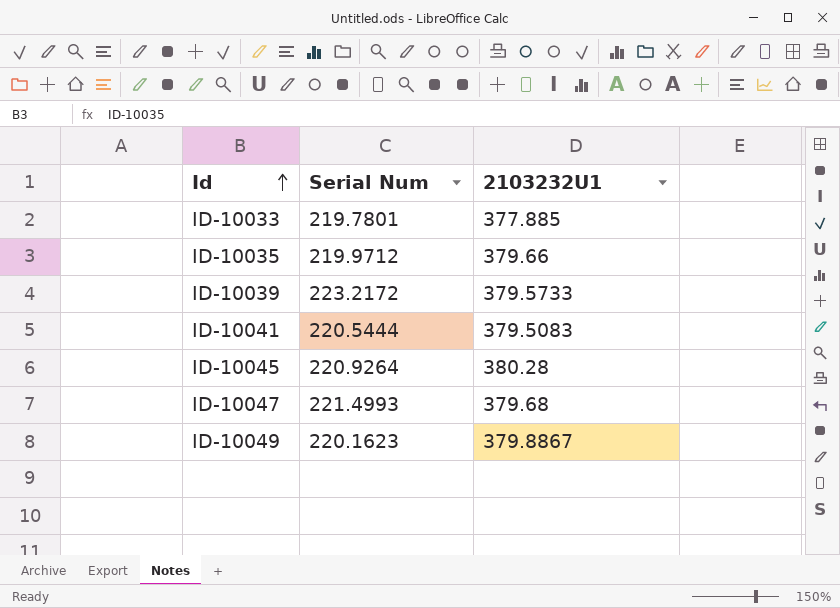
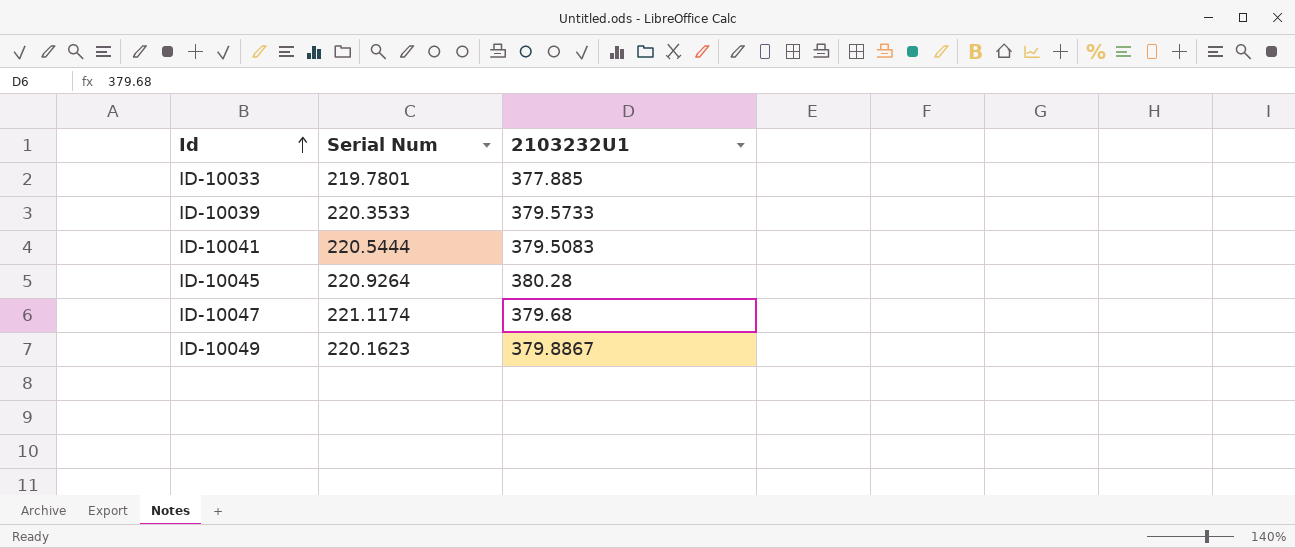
row ID-10035: 219.9712 | 379.66 -> none
ID-10039 | Serial Num: 223.2172 -> 220.3533
ID-10047 | Serial Num: 221.4993 -> 221.1174

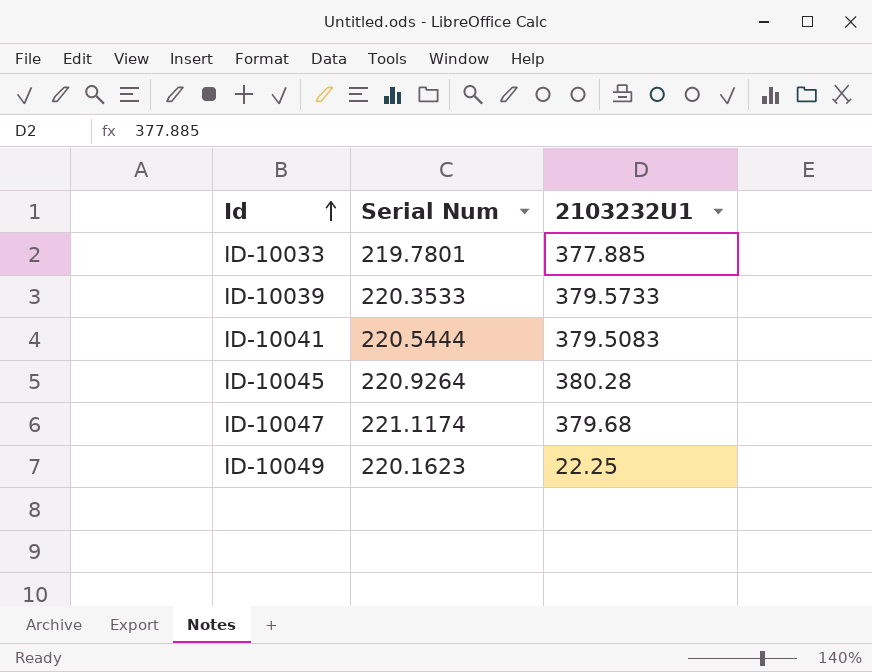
ID-10049 | 2103232U1: 379.8867 -> 22.25

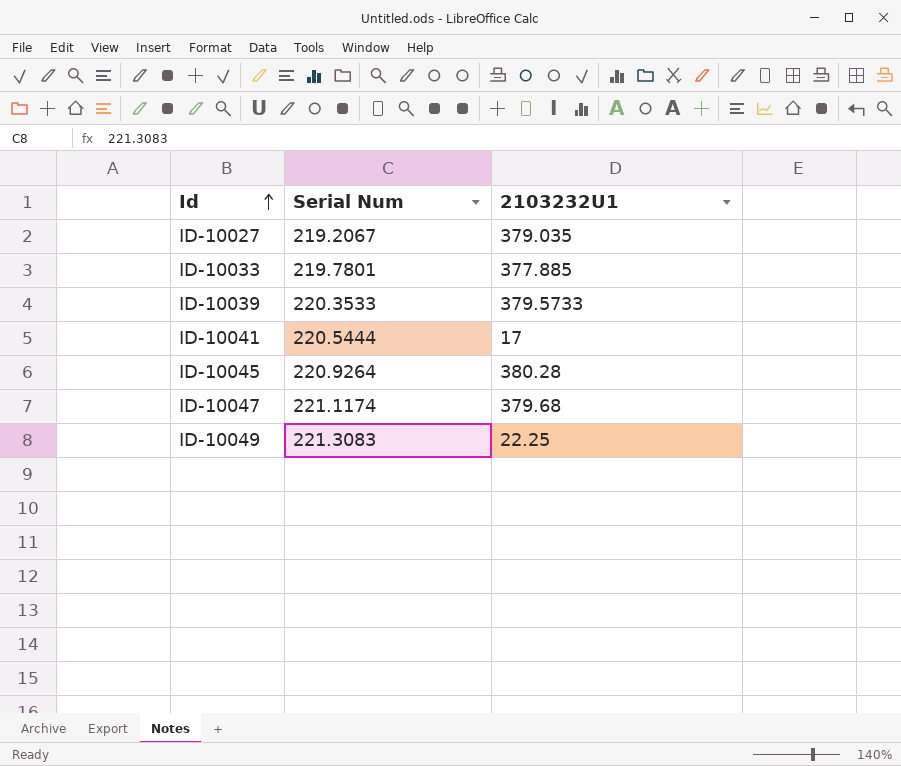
row ID-10027: none -> 219.2067 | 379.035
ID-10041 | 2103232U1: 379.5083 -> 17
ID-10049 | Serial Num: 220.1623 -> 221.3083

